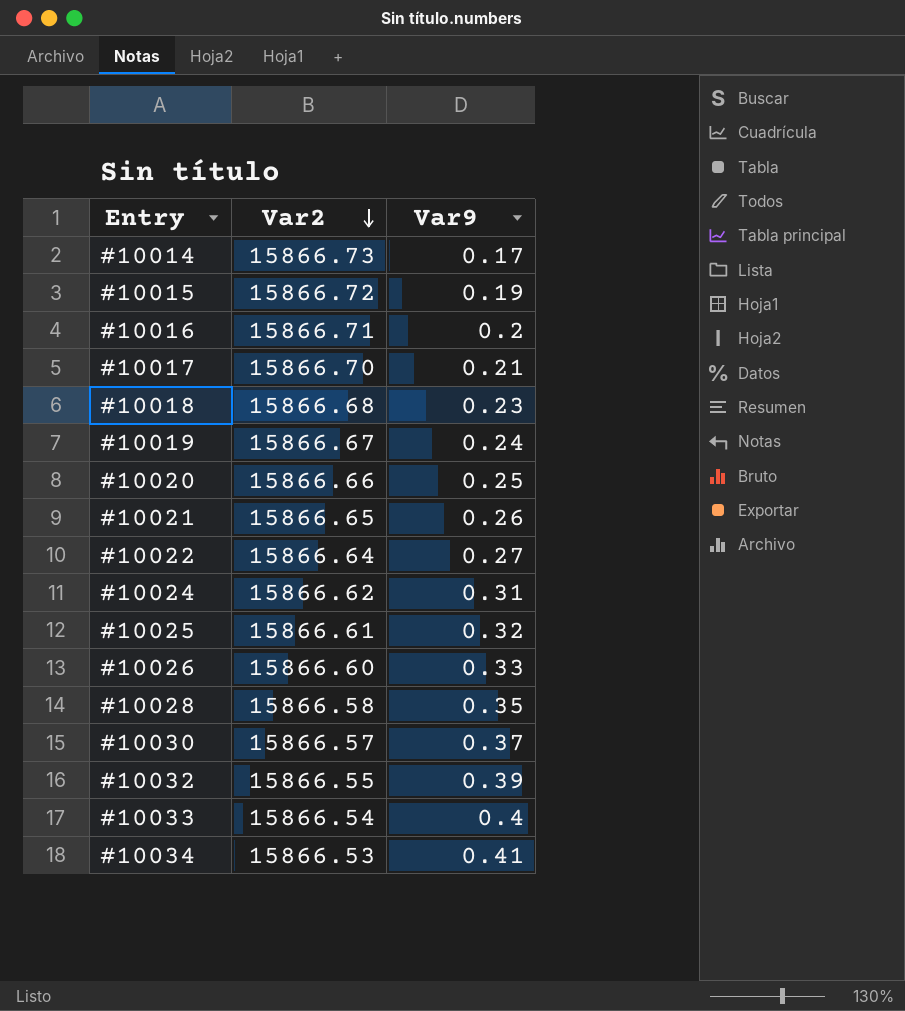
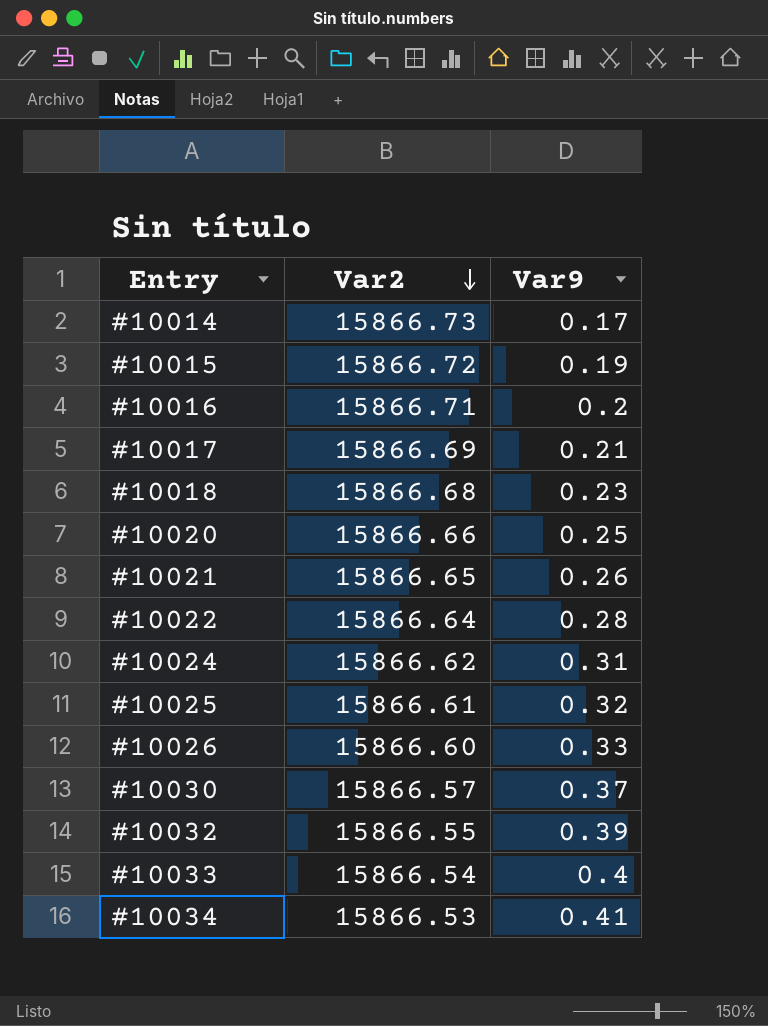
row #10019: 15866.67 | 0.24 -> none
row #10028: 15866.58 | 0.35 -> none
#10017 | Var2: 15866.70 -> 15866.69
#10022 | Var9: 0.27 -> 0.28

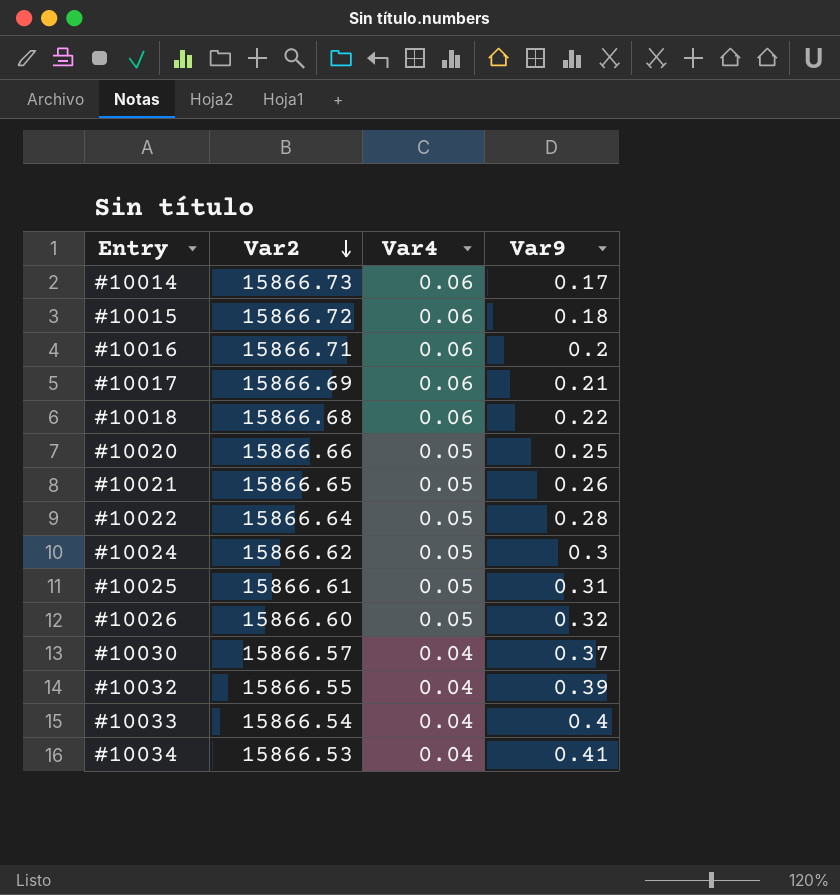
column Var4 | position: none -> 3
#10015 | Var9: 0.19 -> 0.18
#10018 | Var9: 0.23 -> 0.22
#10024 | Var9: 0.31 -> 0.3
#10025 | Var9: 0.32 -> 0.31
#10026 | Var9: 0.33 -> 0.32

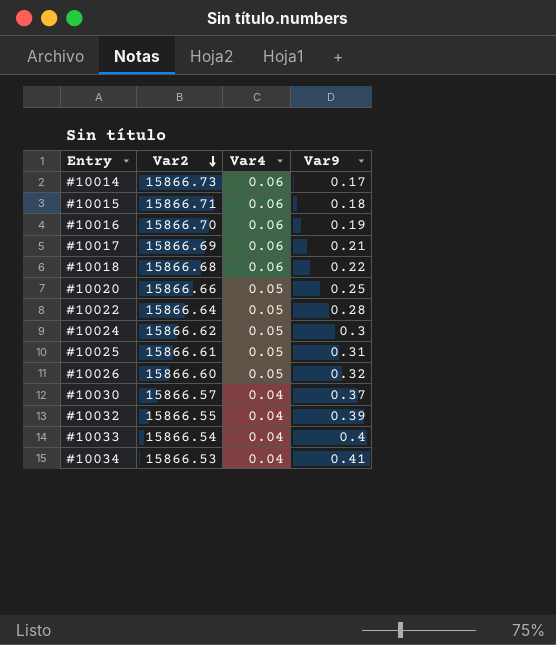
row #10021: 15866.65 | 0.05 | 0.26 -> none
#10015 | Var2: 15866.72 -> 15866.71
#10016 | Var2: 15866.71 -> 15866.70
#10016 | Var9: 0.2 -> 0.19

